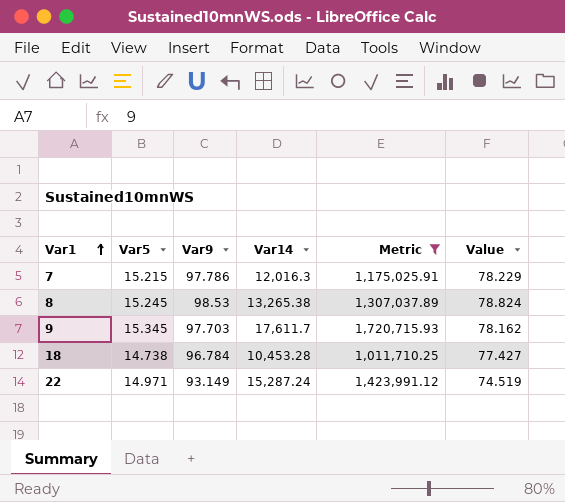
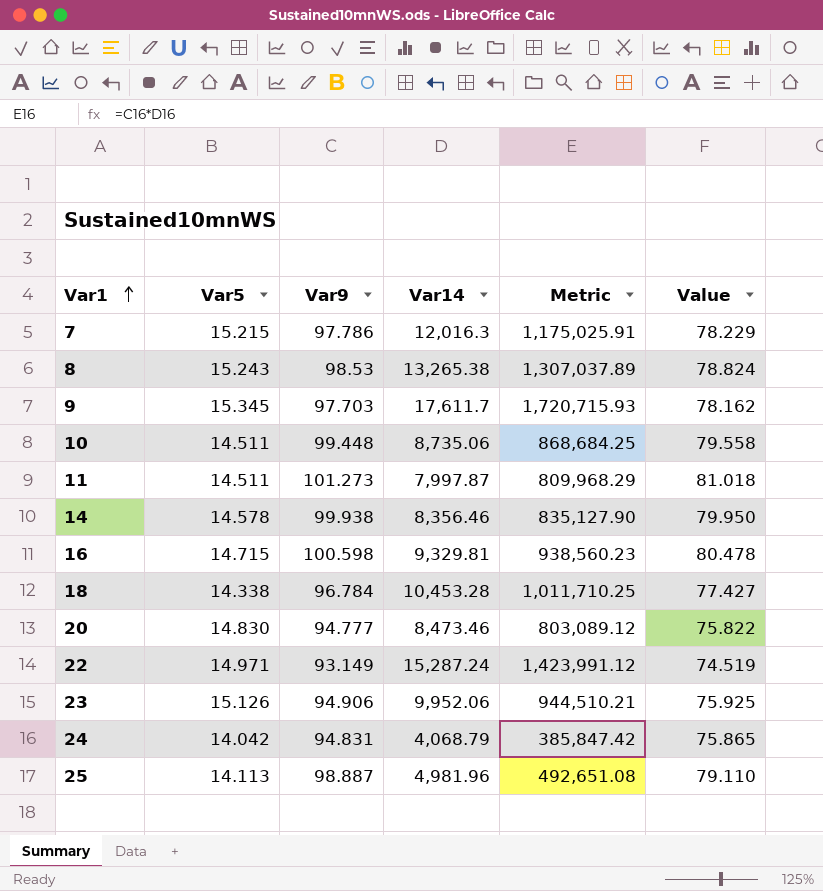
filter: Metric >= 1,011,710.25 -> none
8 | Var5: 15.245 -> 15.243
18 | Var5: 14.738 -> 14.338

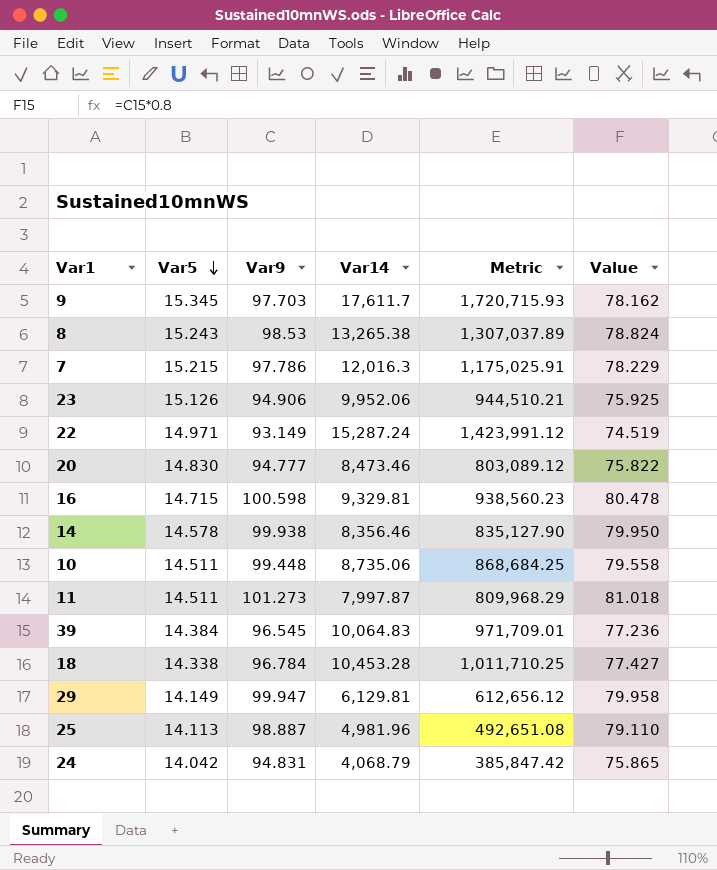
row order: Var1 ascending -> Var5 descending
row 39: none -> 14.384 | 96.545 | 10,064.83 | 971,709.01 | 77.236
row 29: none -> 14.149 | 99.947 | 6,129.81 | 612,656.12 | 79.958

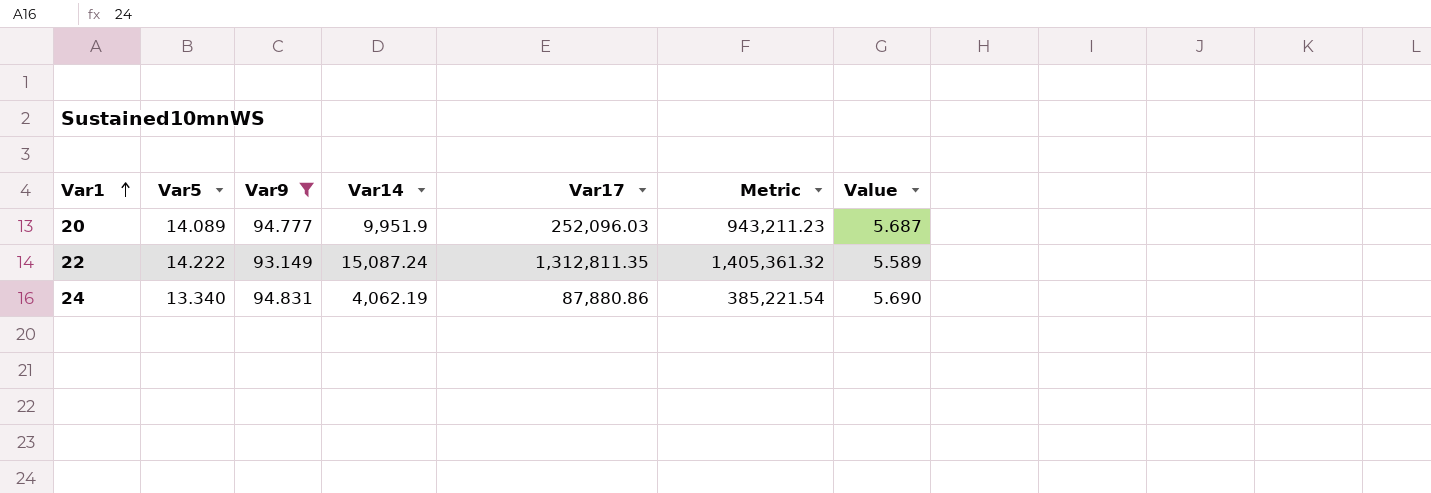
filter: none -> Var9 <= 94.831
row order: Var5 descending -> Var1 ascending
column Var17 | position: none -> 5
column Value | formula: [Var9] * 0.8 -> [Var9] * 0.06
20 | Var5: 14.830 -> 14.089
20 | Var14: 8,473.46 -> 9,951.9
20 | Metric: 803,089.12 -> 943,211.23
22 | Var5: 14.971 -> 14.222
22 | Var14: 15,287.24 -> 15,087.24
22 | Metric: 1,423,991.12 -> 1,405,361.32
24 | Var5: 14.042 -> 13.340
24 | Var14: 4,068.79 -> 4,062.19
24 | Metric: 385,847.42 -> 385,221.54

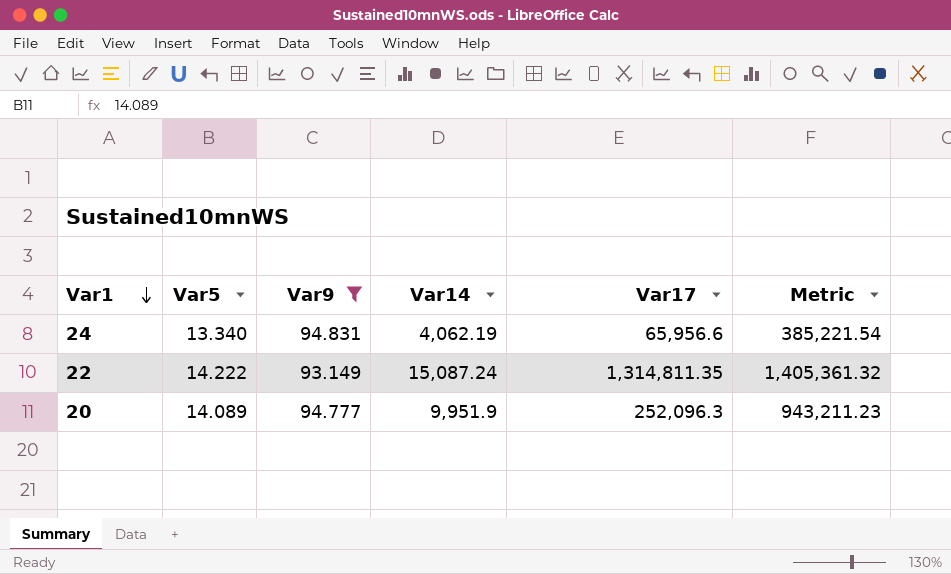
row order: Var1 ascending -> Var1 descending
column Value | formula: [Var9] * 0.06 -> none
24 | Var17: 87,880.86 -> 65,956.6
22 | Var17: 1,312,811.35 -> 1,314,811.35
20 | Var17: 252,096.03 -> 252,096.3

